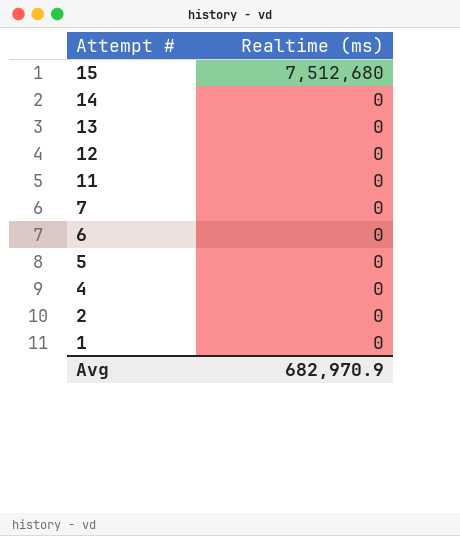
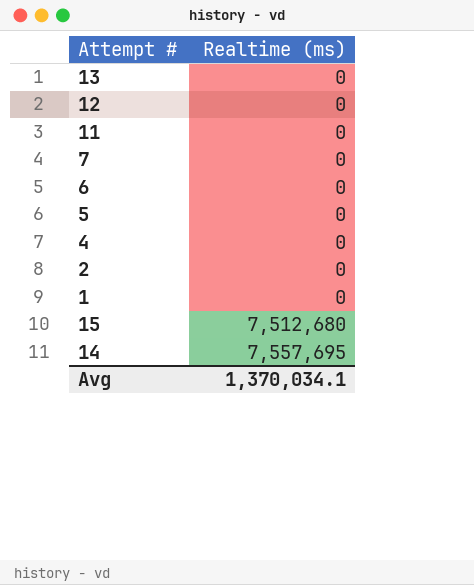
row order: Attempt # descending -> Realtime (ms) ascending
14 | Realtime (ms): 0 -> 7,557,695
Avg | Realtime (ms): 682,970.9 -> 1,370,034.1

